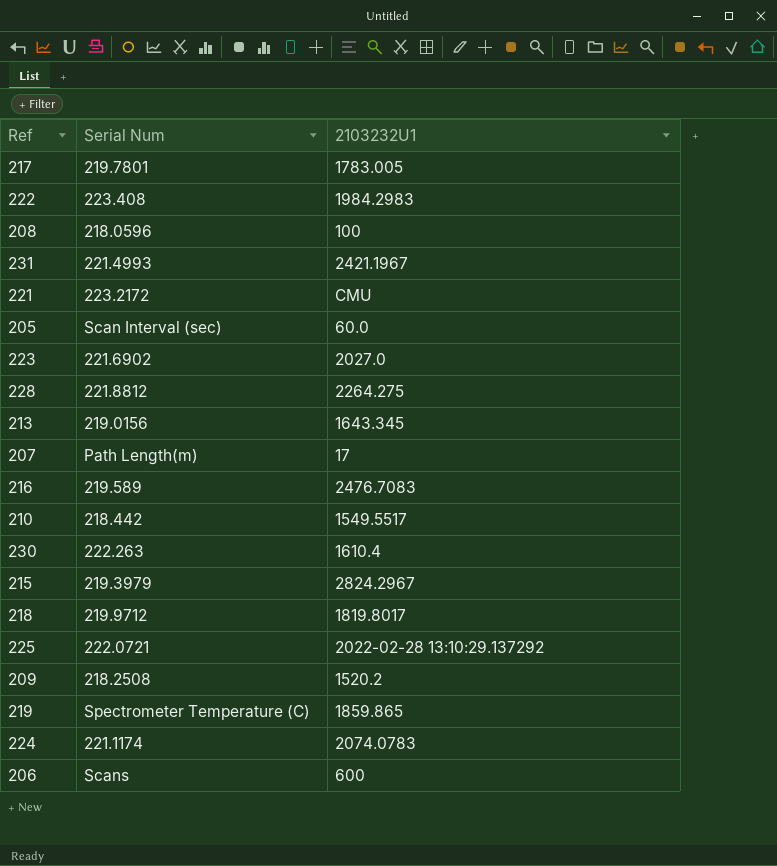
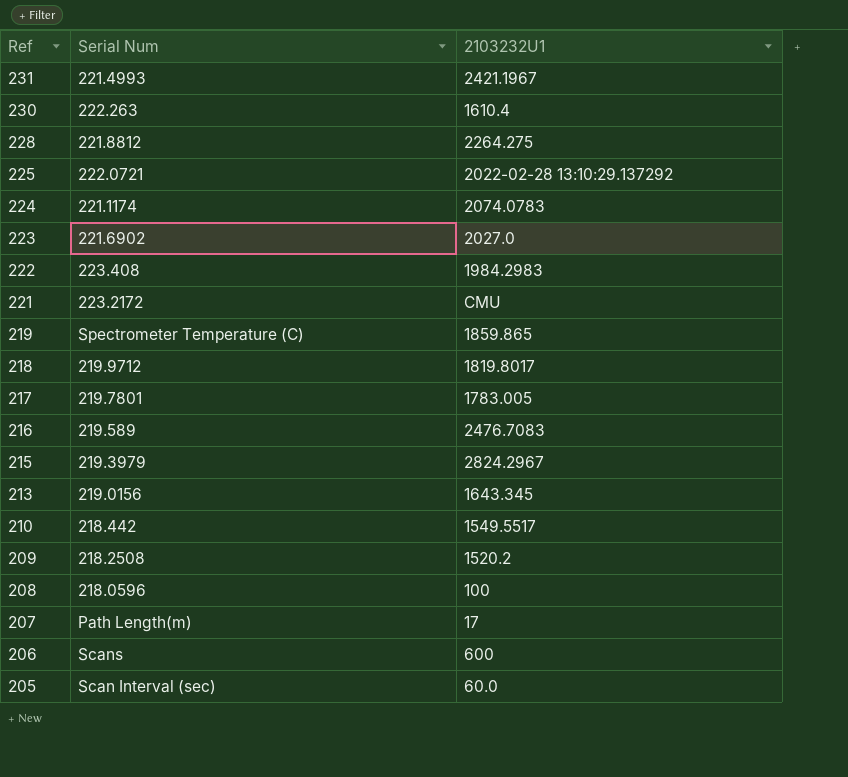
row order: none -> Ref descending

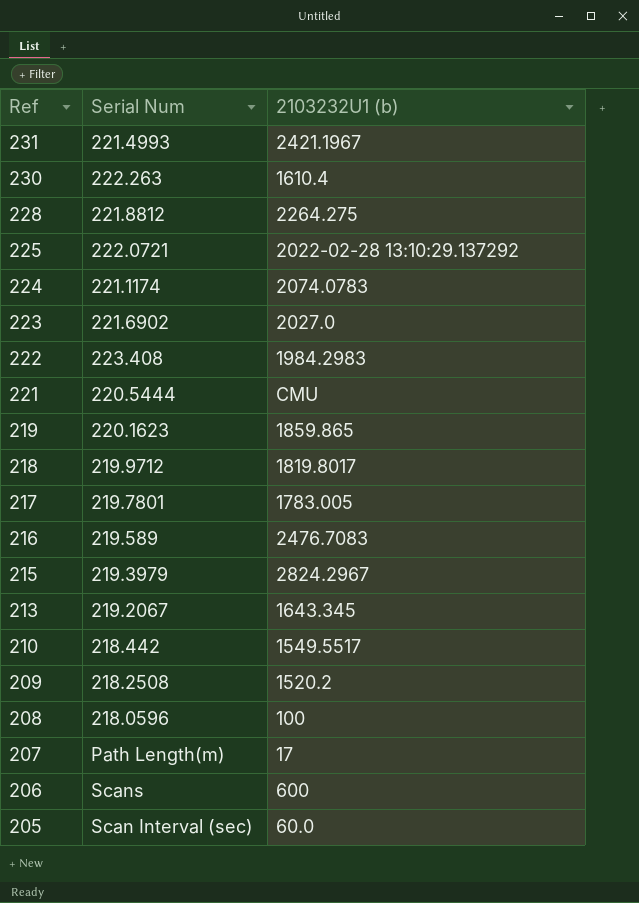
column name: 2103232U1 -> 2103232U1 (b)
221 | Serial Num: 223.2172 -> 220.5444
219 | Serial Num: Spectrometer Temperature (C) -> 220.1623
213 | Serial Num: 219.0156 -> 219.2067

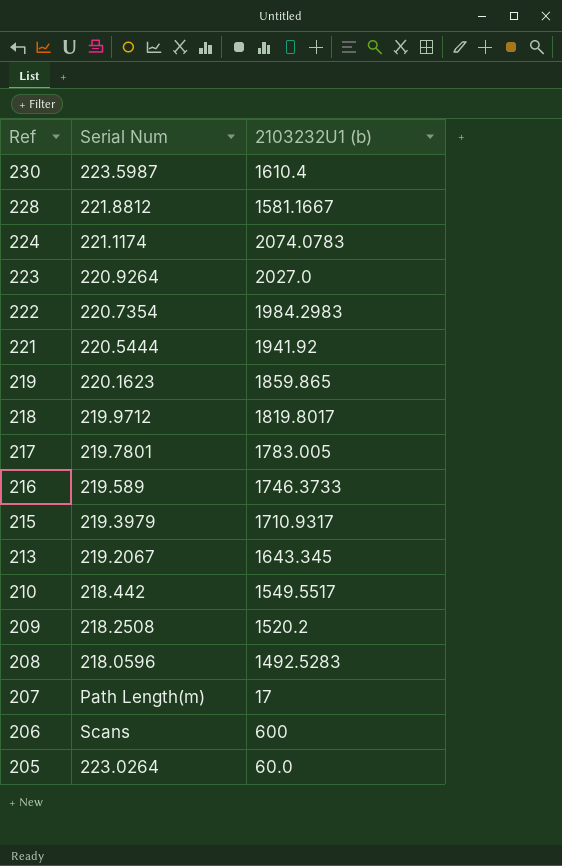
row 231: 221.4993 | 2421.1967 -> none
row 225: 222.0721 | 2022-02-28 13:10:29.137292 -> none
230 | Serial Num: 222.263 -> 223.5987
228 | 2103232U1 (b): 2264.275 -> 1581.1667
223 | Serial Num: 221.6902 -> 220.9264
222 | Serial Num: 223.408 -> 220.7354
221 | 2103232U1 (b): CMU -> 1941.92
216 | 2103232U1 (b): 2476.7083 -> 1746.3733
215 | 2103232U1 (b): 2824.2967 -> 1710.9317
208 | 2103232U1 (b): 100 -> 1492.5283
205 | Serial Num: Scan Interval (sec) -> 223.0264

